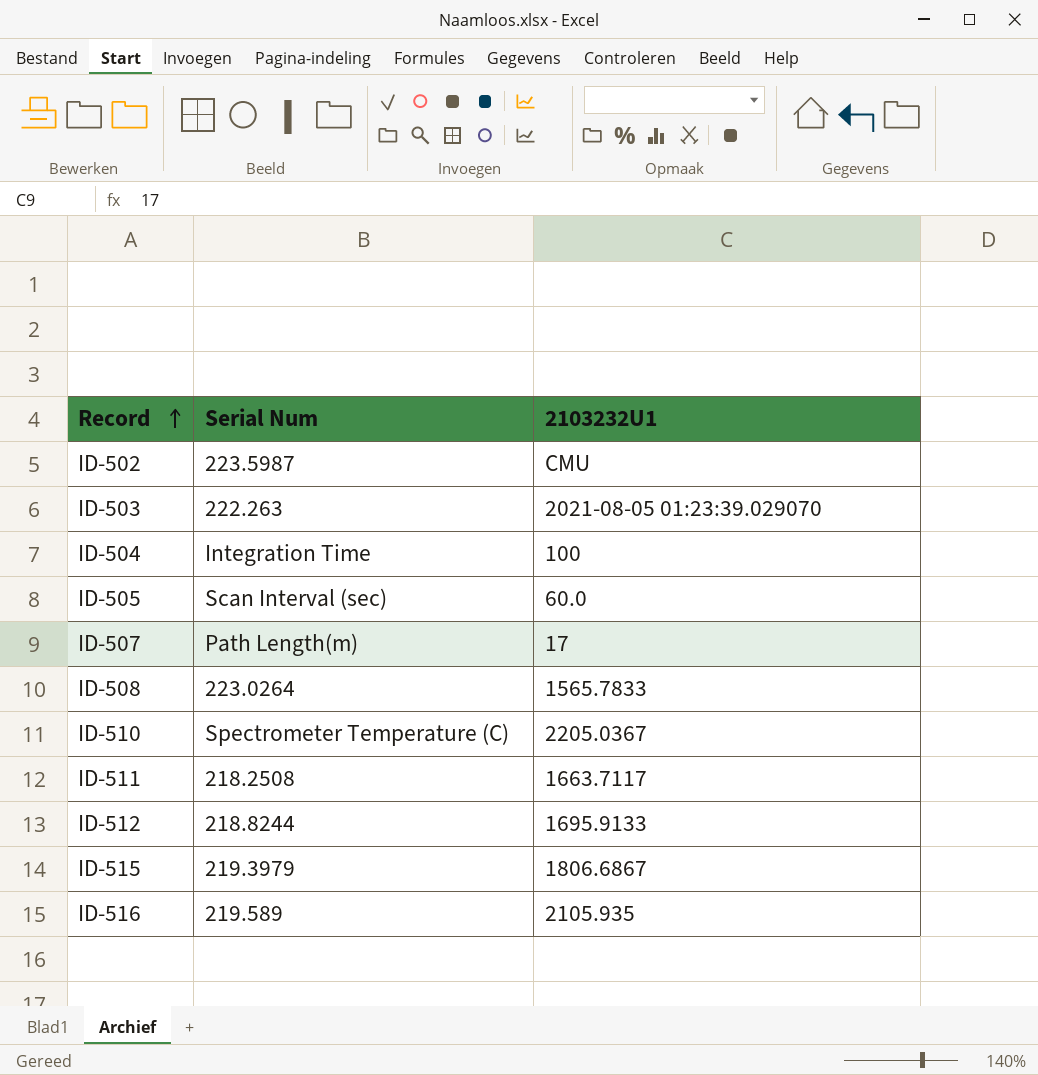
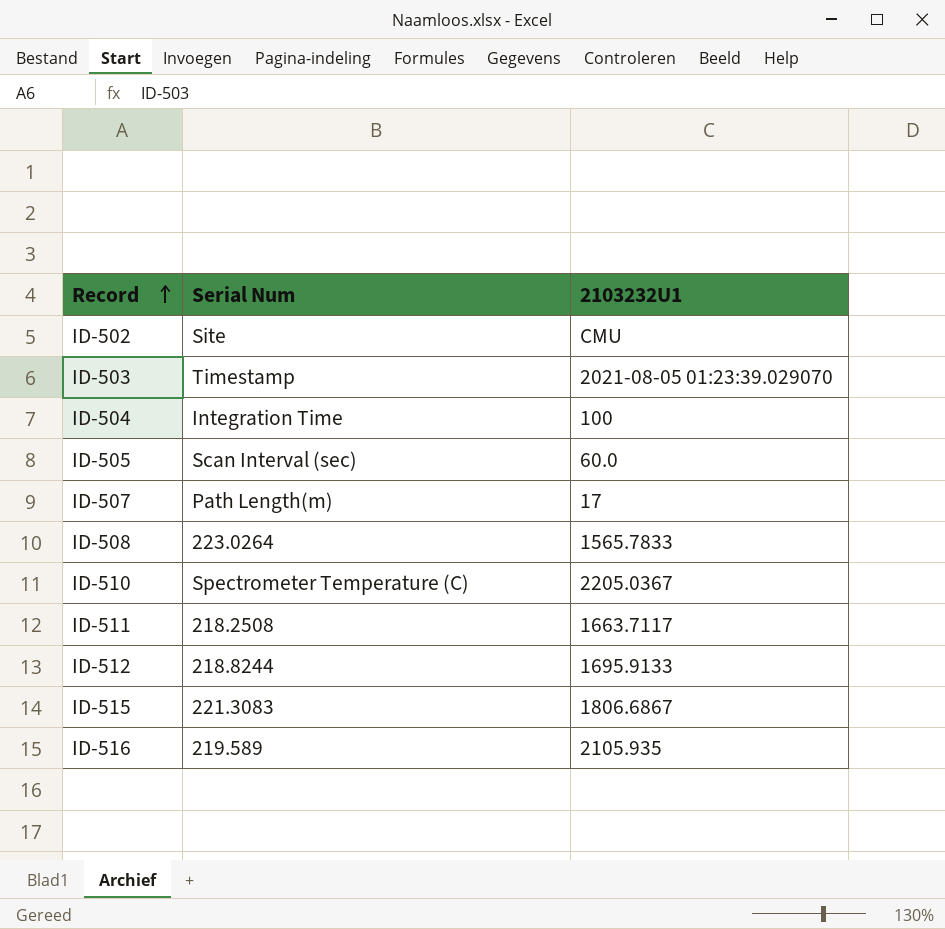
ID-502 | Serial Num: 223.5987 -> Site
ID-503 | Serial Num: 222.263 -> Timestamp
ID-515 | Serial Num: 219.3979 -> 221.3083

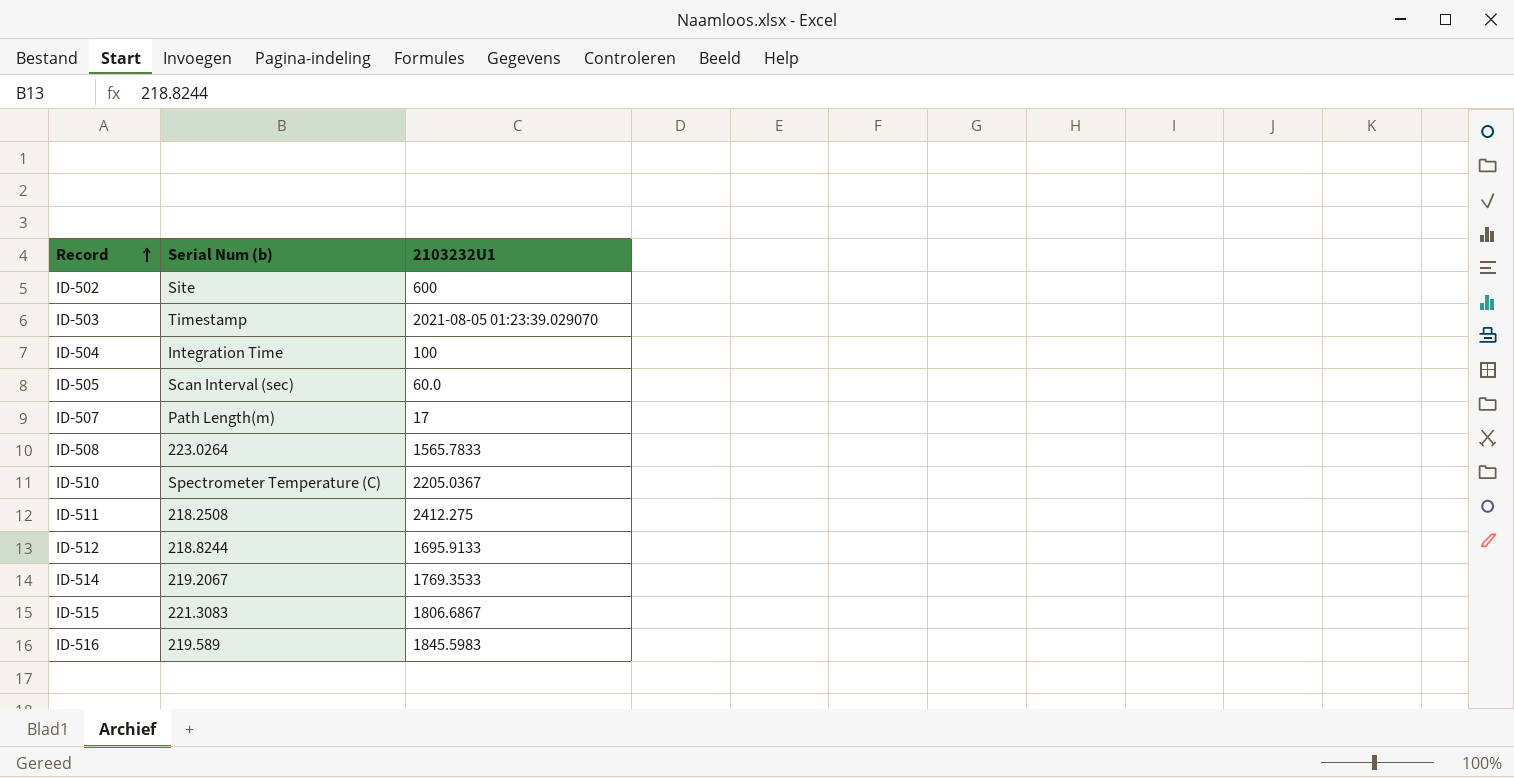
column name: Serial Num -> Serial Num (b)
ID-502 | 2103232U1: CMU -> 600
ID-511 | 2103232U1: 1663.7117 -> 2412.275
row ID-514: none -> 219.2067 | 1769.3533
ID-516 | 2103232U1: 2105.935 -> 1845.5983

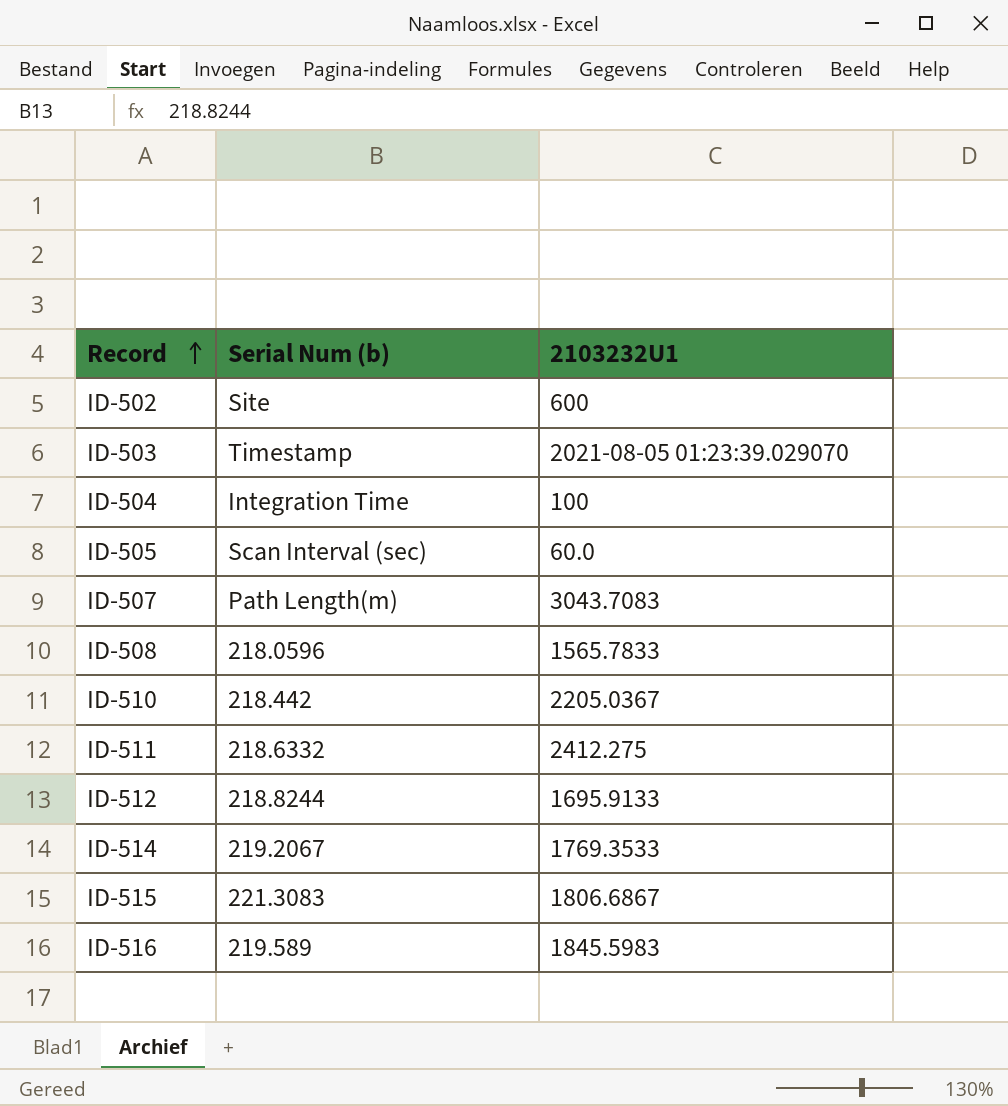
ID-507 | 2103232U1: 17 -> 3043.7083
ID-508 | Serial Num (b): 223.0264 -> 218.0596
ID-510 | Serial Num (b): Spectrometer Temperature (C) -> 218.442
ID-511 | Serial Num (b): 218.2508 -> 218.6332

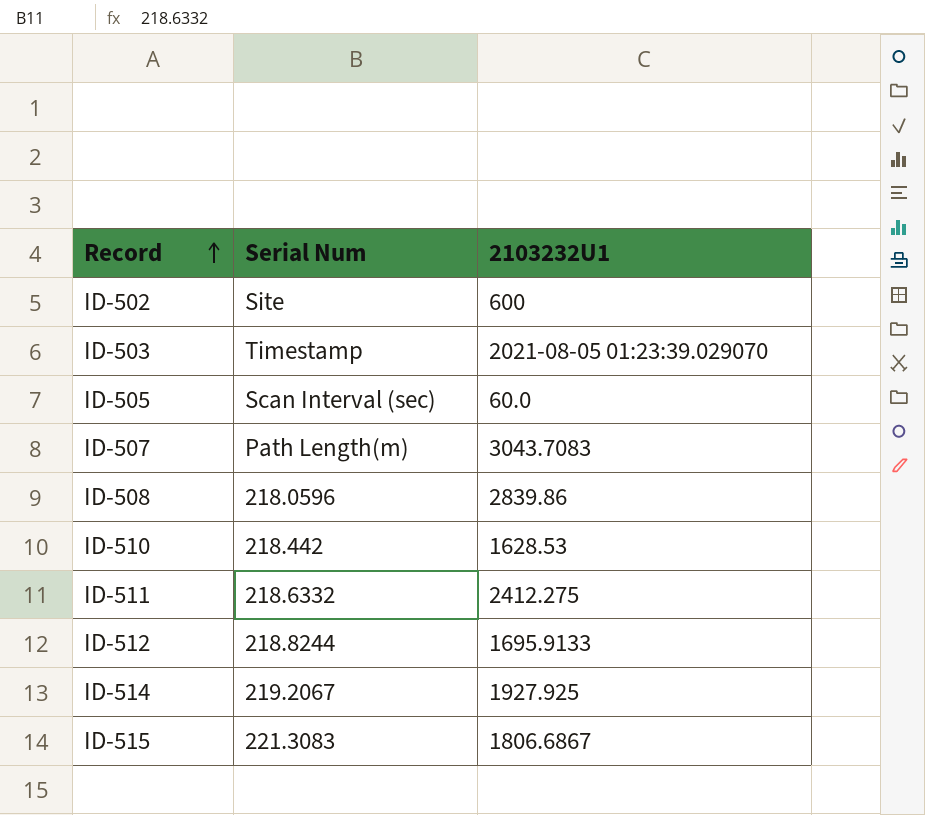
column name: Serial Num (b) -> Serial Num
row ID-504: Integration Time | 100 -> none
row ID-516: 219.589 | 1845.5983 -> none
ID-508 | 2103232U1: 1565.7833 -> 2839.86
ID-510 | 2103232U1: 2205.0367 -> 1628.53
ID-514 | 2103232U1: 1769.3533 -> 1927.925

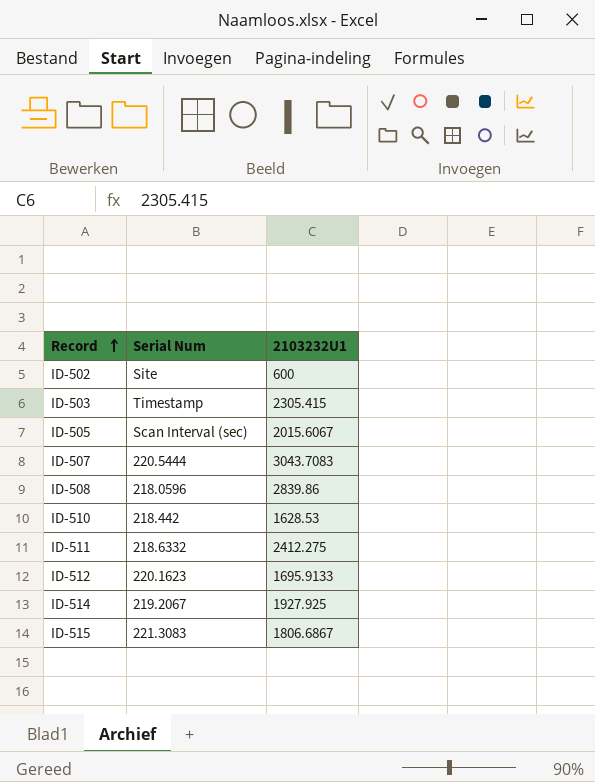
ID-503 | 2103232U1: 2021-08-05 01:23:39.029070 -> 2305.415
ID-505 | 2103232U1: 60.0 -> 2015.6067
ID-507 | Serial Num: Path Length(m) -> 220.5444
ID-512 | Serial Num: 218.8244 -> 220.1623

